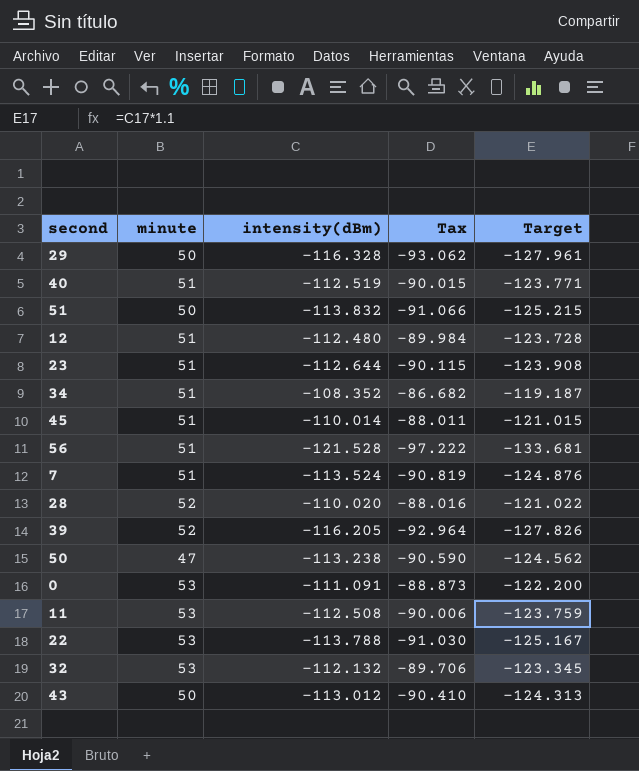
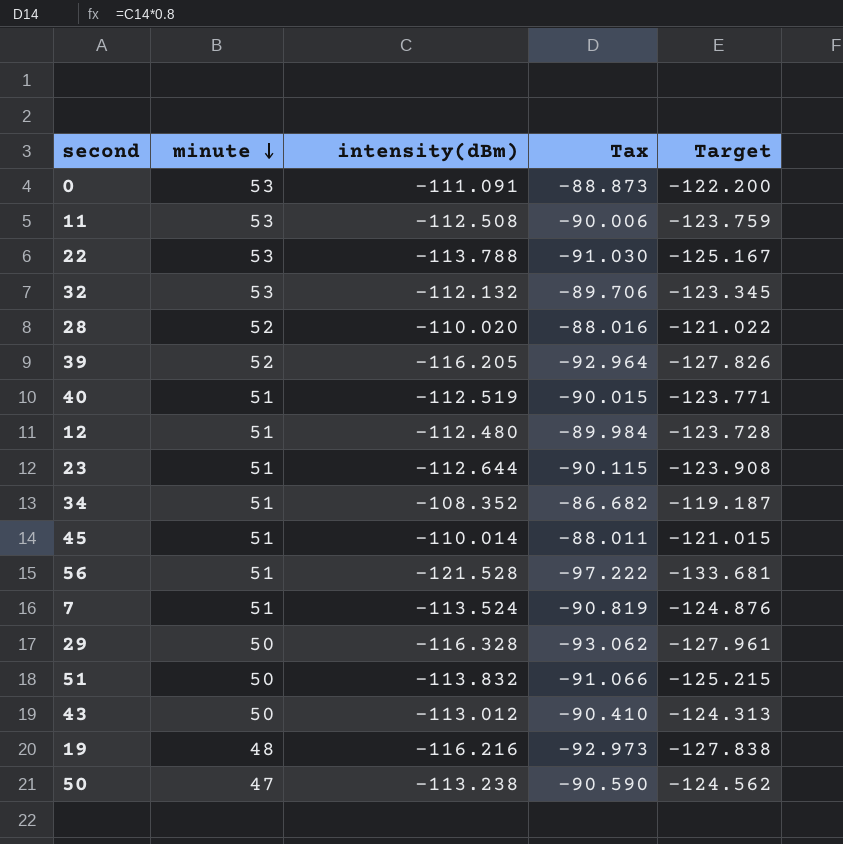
row order: none -> minute descending
row 19: none -> 48 | -116.216 | -92.973 | -127.838

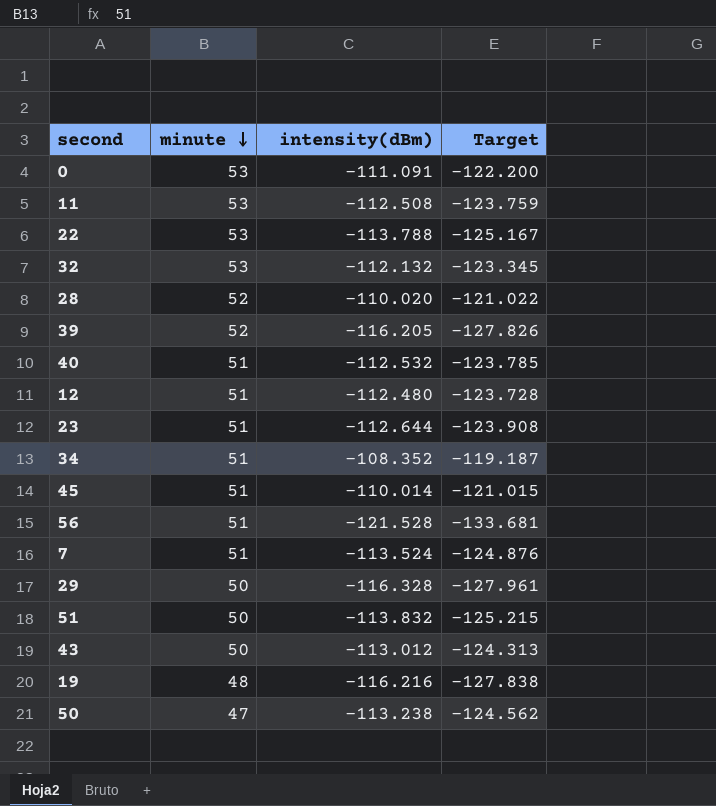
column Tax | formula: [intensity(dBm)] * 0.8 -> none
40 | intensity(dBm): -112.519 -> -112.532
40 | Target: -123.771 -> -123.785

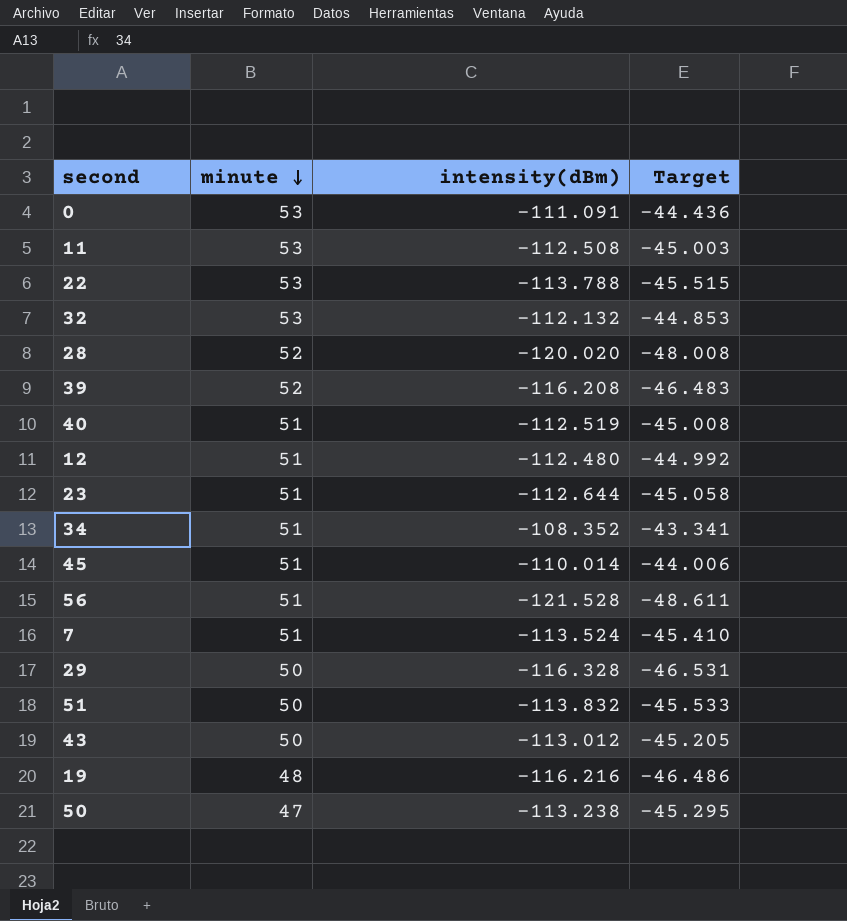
column Target | formula: [intensity(dBm)] * 1.1 -> [intensity(dBm)] * 0.4
28 | intensity(dBm): -110.020 -> -120.020
39 | intensity(dBm): -116.205 -> -116.208
40 | intensity(dBm): -112.532 -> -112.519

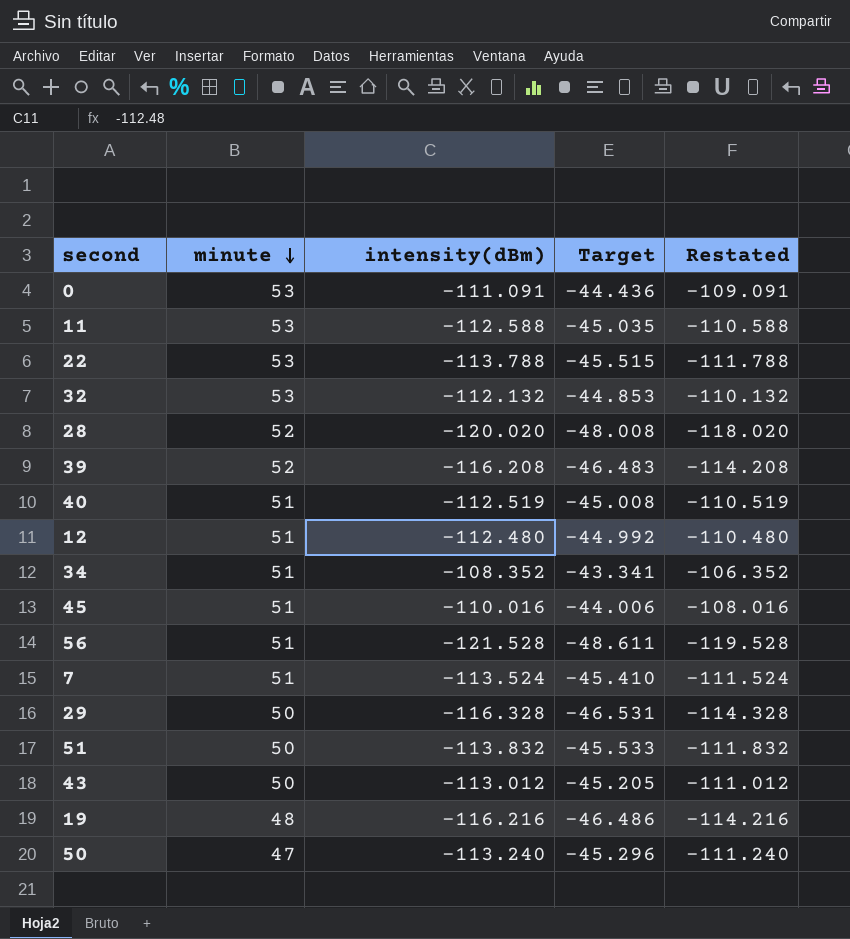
column Restated | formula: none -> [intensity(dBm)] + 2
row 23: 51 | -112.644 | -45.058 -> none
11 | intensity(dBm): -112.508 -> -112.588
11 | Target: -45.003 -> -45.035
45 | intensity(dBm): -110.014 -> -110.016
50 | intensity(dBm): -113.238 -> -113.240
50 | Target: -45.295 -> -45.296

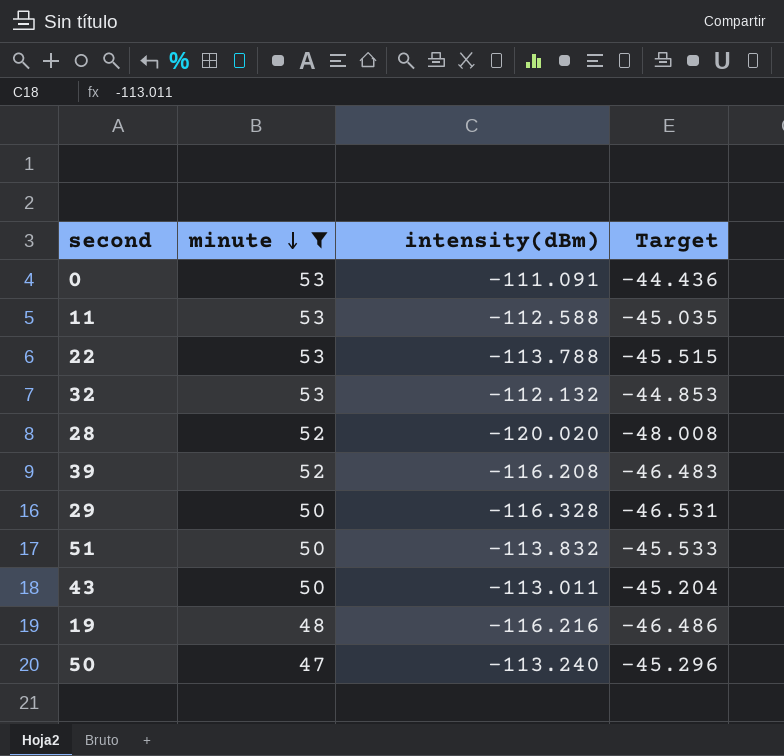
filter: none -> minute != 51
column Restated | formula: [intensity(dBm)] + 2 -> none
43 | intensity(dBm): -113.012 -> -113.011
43 | Target: -45.205 -> -45.204

